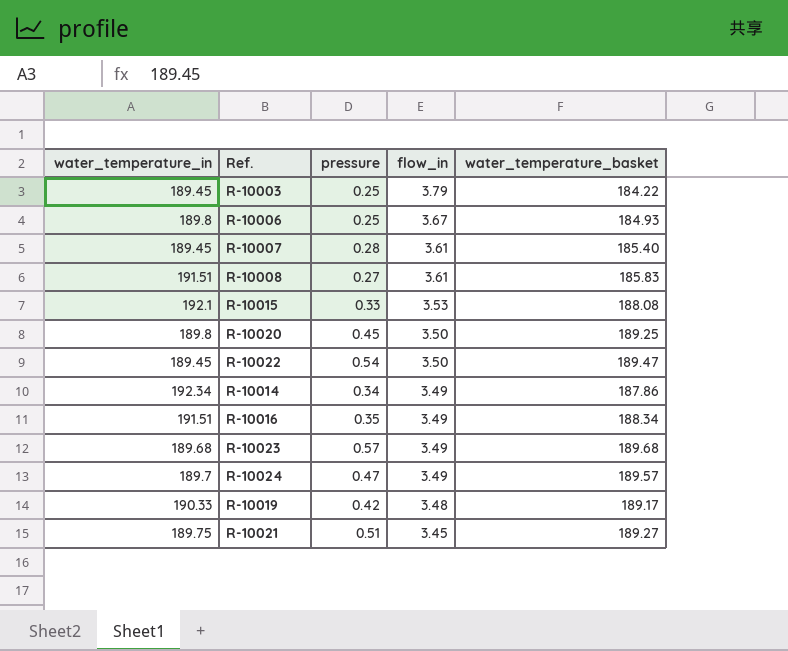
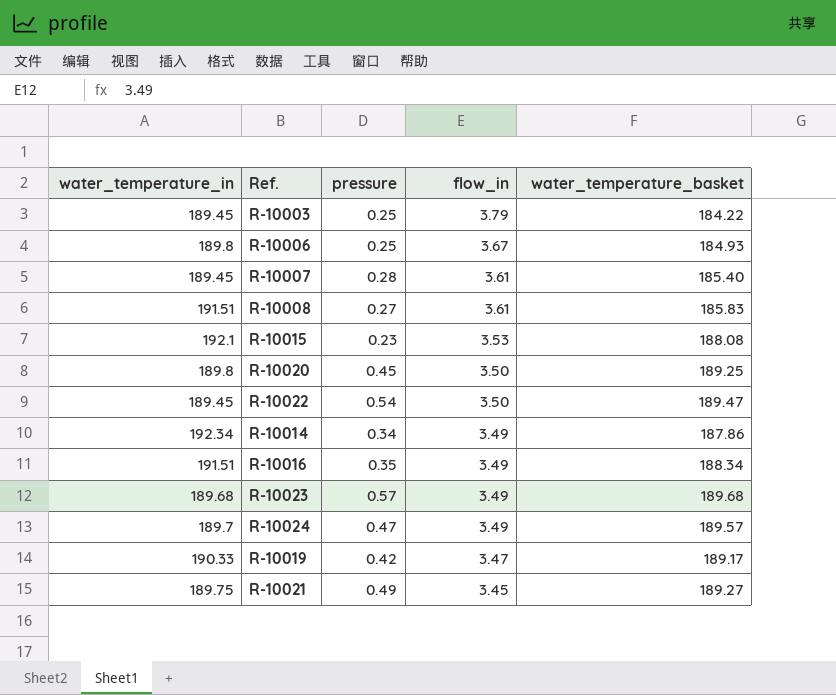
R-10015 | pressure: 0.33 -> 0.23
R-10019 | flow_in: 3.48 -> 3.47
R-10021 | pressure: 0.51 -> 0.49

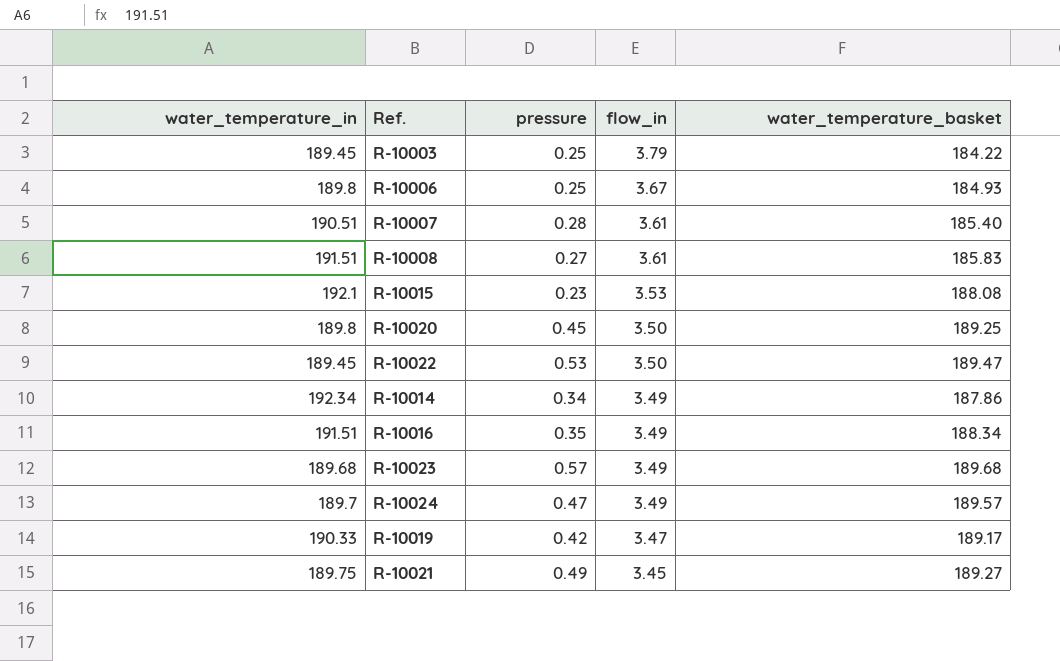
R-10007 | water_temperature_in: 189.45 -> 190.51
R-10022 | pressure: 0.54 -> 0.53

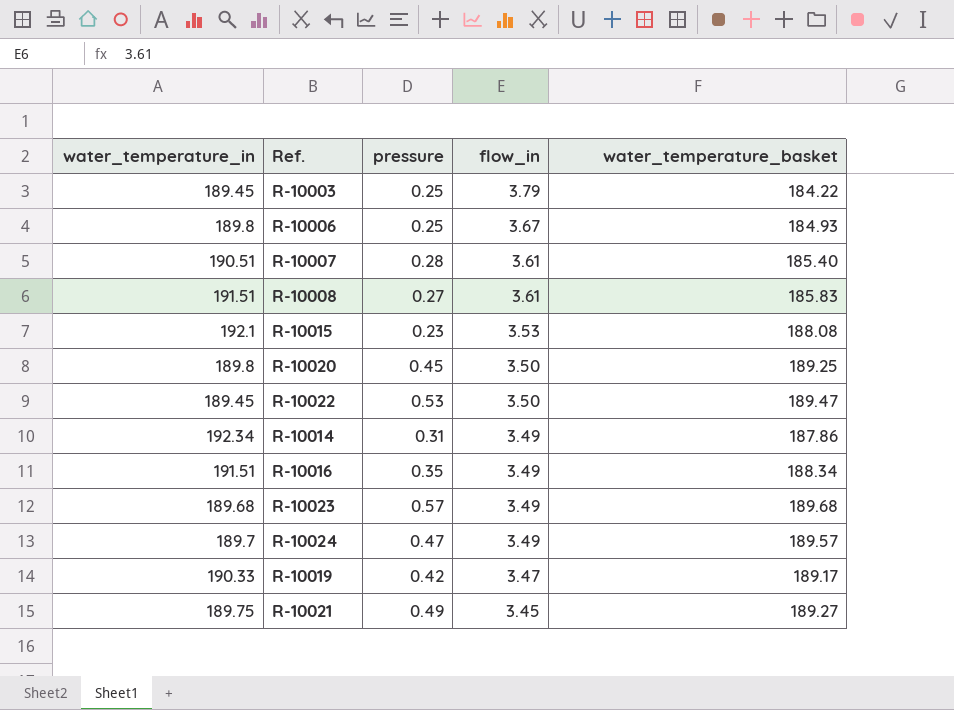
R-10014 | pressure: 0.34 -> 0.31

